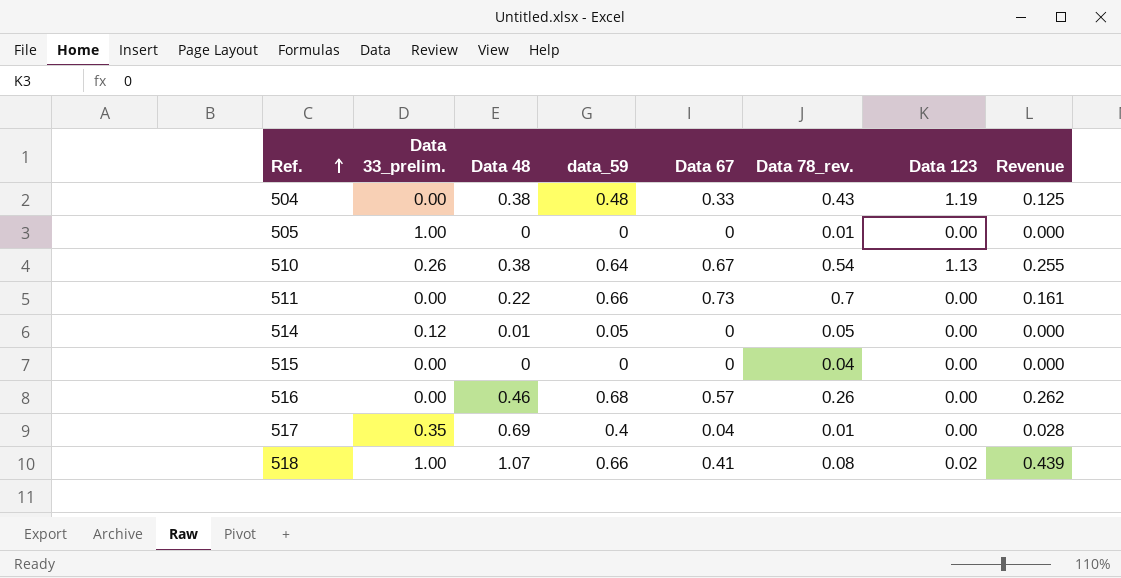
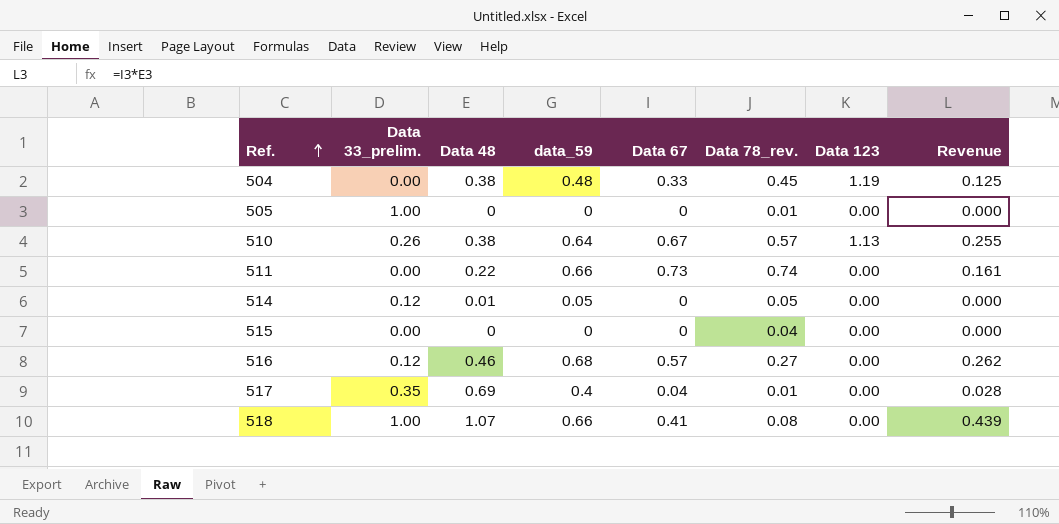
504 | Data 78_rev.: 0.43 -> 0.45
510 | Data 78_rev.: 0.54 -> 0.57
511 | Data 78_rev.: 0.7 -> 0.74
516 | Data 33_prelim.: 0.00 -> 0.12
516 | Data 78_rev.: 0.26 -> 0.27
518 | Data 123: 0.02 -> 0.00

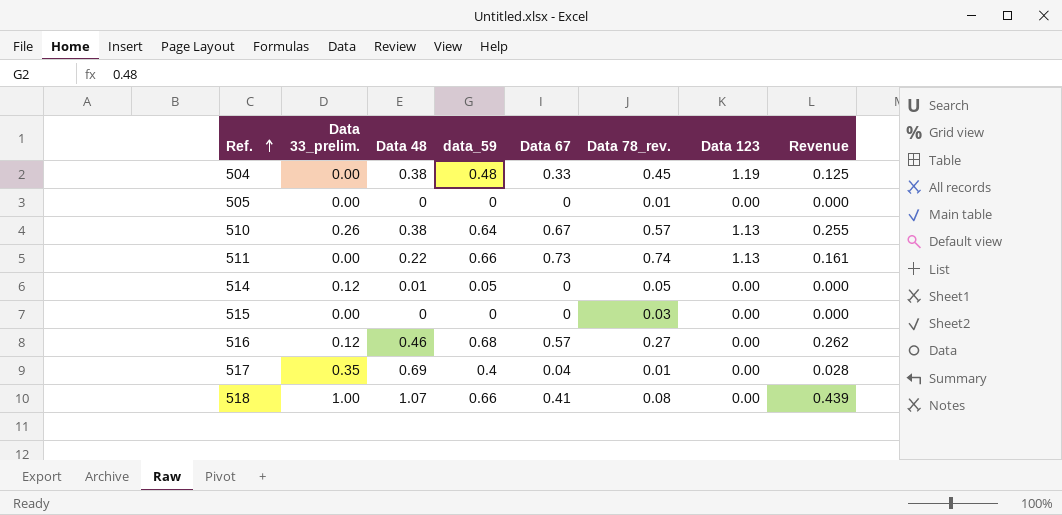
505 | Data 33_prelim.: 1.00 -> 0.00
511 | Data 123: 0.00 -> 1.13
515 | Data 78_rev.: 0.04 -> 0.03

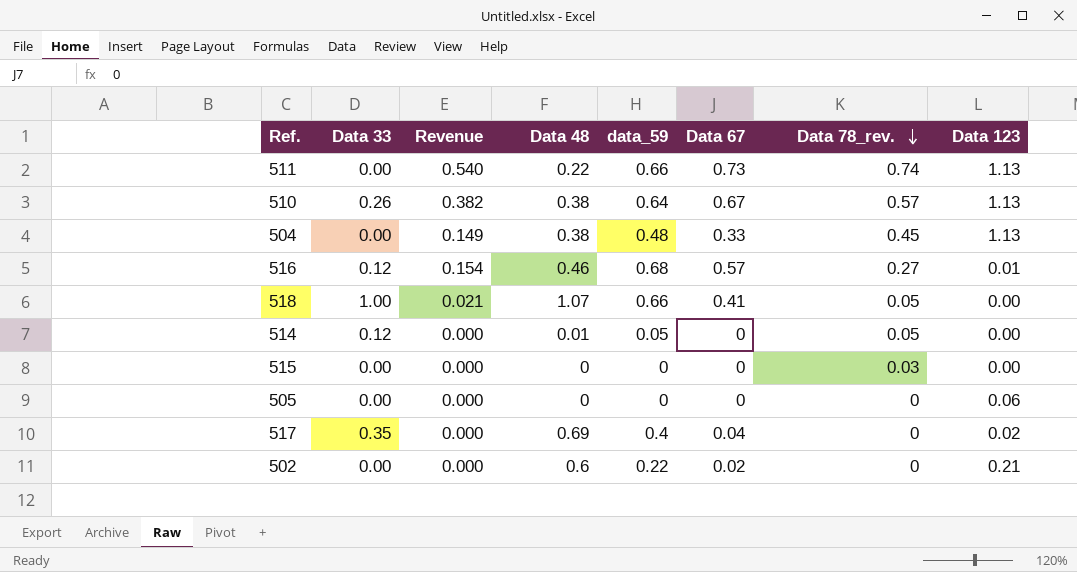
row order: Ref. ascending -> Data 78_rev. descending
column name: Data 33_prelim. -> Data 33
column Revenue | formula: [Data 48] * [Data 67] -> [Data 67] * [Data 78_rev.]
column Revenue | position: 8 -> 3
504 | Data 123: 1.19 -> 1.13
516 | Data 123: 0.00 -> 0.01
518 | Data 78_rev.: 0.08 -> 0.05
505 | Data 78_rev.: 0.01 -> 0
505 | Data 123: 0.00 -> 0.06
517 | Data 78_rev.: 0.01 -> 0
517 | Data 123: 0.00 -> 0.02
row 502: none -> 0.00 | 0.000 | 0.6 | 0.22 | 0.02 | 0 | 0.21

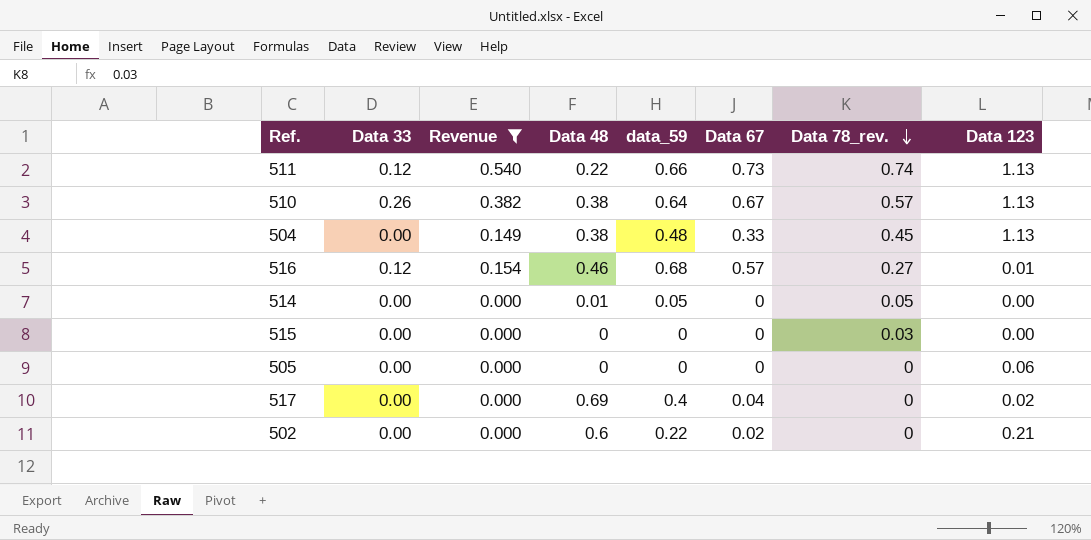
filter: none -> Revenue != 0.021
511 | Data 33: 0.00 -> 0.12
514 | Data 33: 0.12 -> 0.00
517 | Data 33: 0.35 -> 0.00

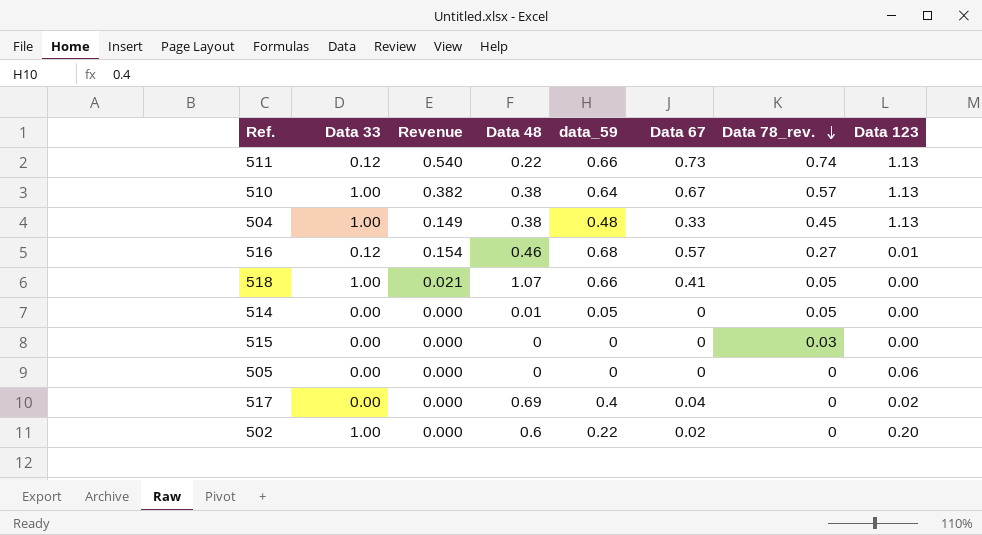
filter: Revenue != 0.021 -> none
510 | Data 33: 0.26 -> 1.00
504 | Data 33: 0.00 -> 1.00
502 | Data 33: 0.00 -> 1.00
502 | Data 123: 0.21 -> 0.20

